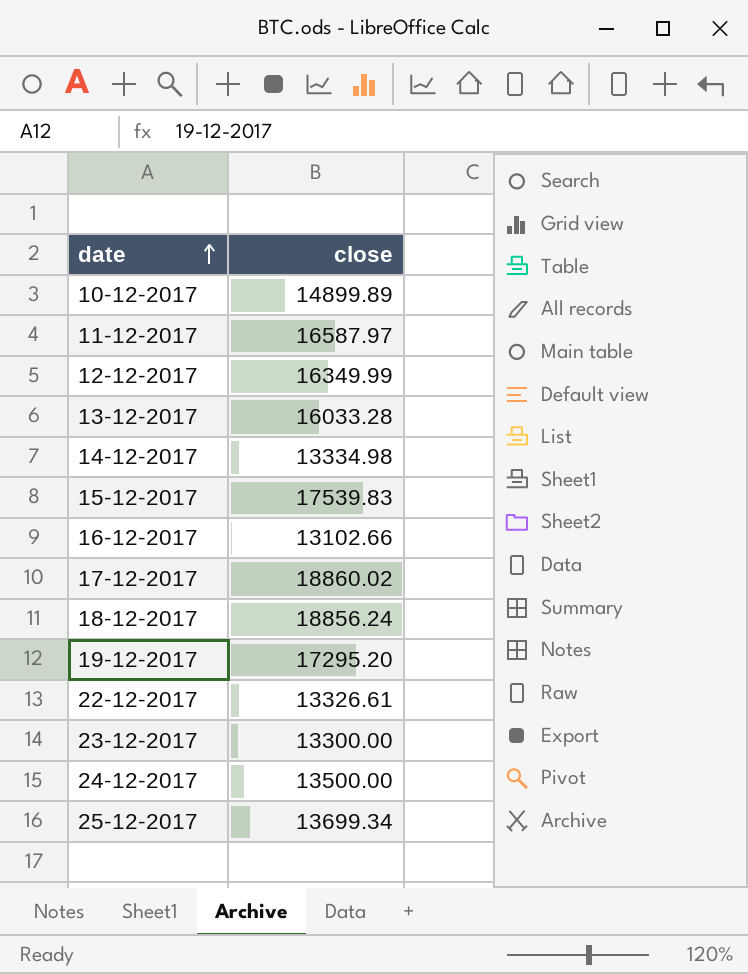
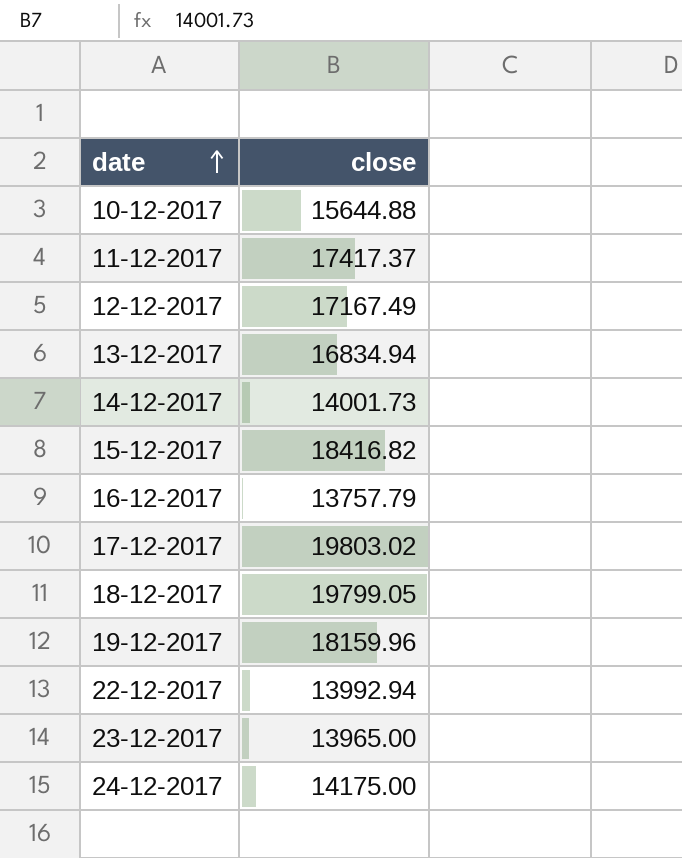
row 25-12-2017: 13699.34 -> none
10-12-2017 | close: 14899.89 -> 15644.88
11-12-2017 | close: 16587.97 -> 17417.37
12-12-2017 | close: 16349.99 -> 17167.49
13-12-2017 | close: 16033.28 -> 16834.94
14-12-2017 | close: 13334.98 -> 14001.73
15-12-2017 | close: 17539.83 -> 18416.82
16-12-2017 | close: 13102.66 -> 13757.79
17-12-2017 | close: 18860.02 -> 19803.02
18-12-2017 | close: 18856.24 -> 19799.05
19-12-2017 | close: 17295.20 -> 18159.96
22-12-2017 | close: 13326.61 -> 13992.94
23-12-2017 | close: 13300.00 -> 13965.00
24-12-2017 | close: 13500.00 -> 14175.00

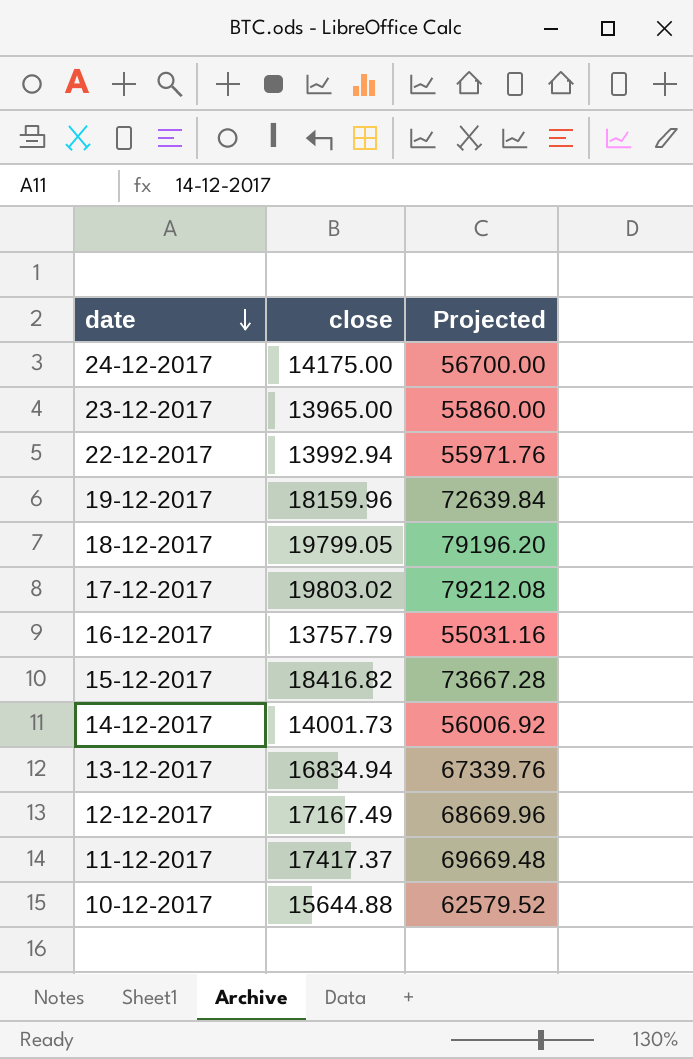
row order: date ascending -> date descending
column Projected | formula: none -> [close] * 4

